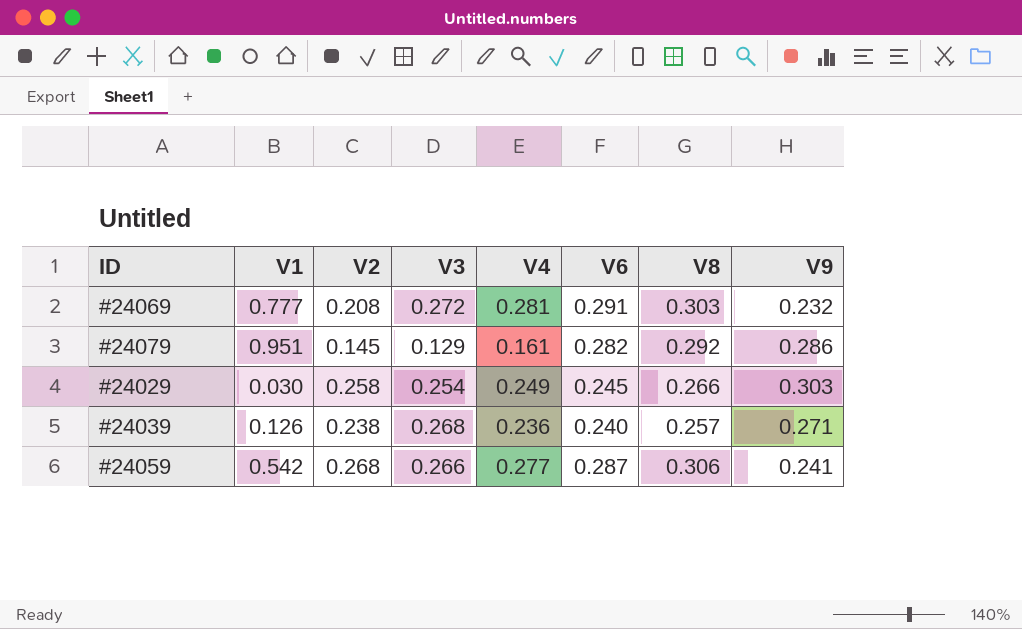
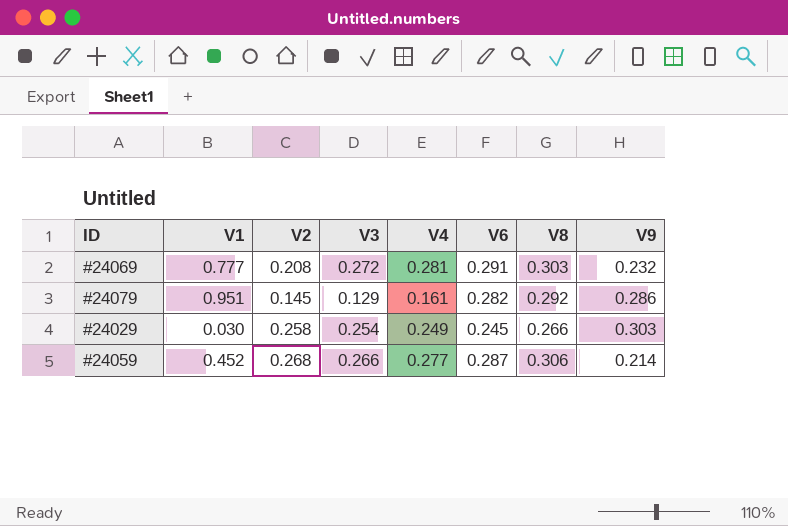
row #24039: 0.126 | 0.238 | 0.268 | 0.236 | 0.240 | 0.257 | 0.271 -> none
#24059 | V1: 0.542 -> 0.452
#24059 | V9: 0.241 -> 0.214

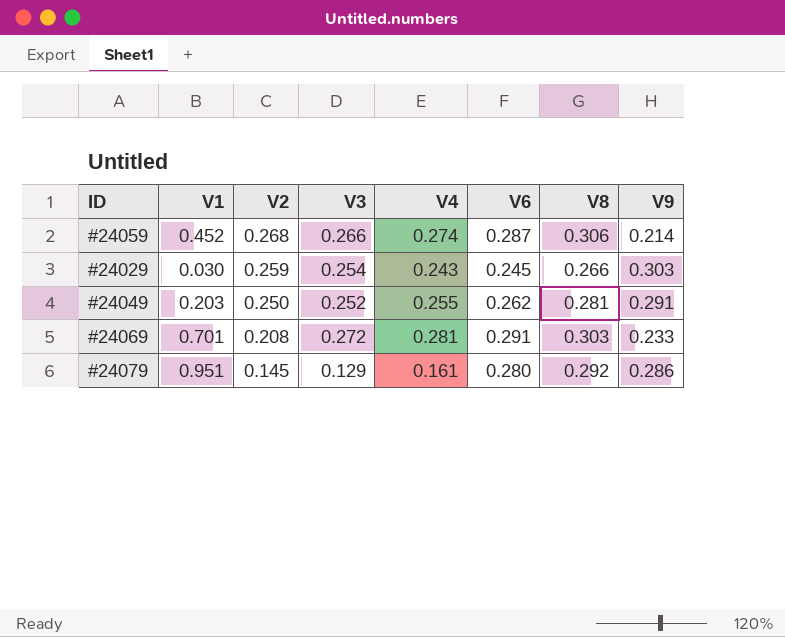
row order: none -> V2 descending
#24059 | V4: 0.277 -> 0.274
#24029 | V2: 0.258 -> 0.259
#24029 | V4: 0.249 -> 0.243
row #24049: none -> 0.203 | 0.250 | 0.252 | 0.255 | 0.262 | 0.281 | 0.291
#24069 | V1: 0.777 -> 0.701
#24069 | V9: 0.232 -> 0.233
#24079 | V6: 0.282 -> 0.280

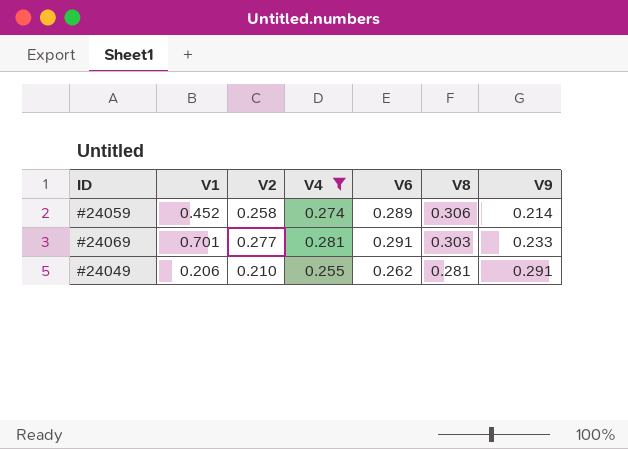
filter: none -> V4 >= 0.255
row order: V2 descending -> V8 descending
column V3 | position: 4 -> none
#24059 | V2: 0.268 -> 0.258
#24059 | V6: 0.287 -> 0.289
#24069 | V2: 0.208 -> 0.277
#24049 | V1: 0.203 -> 0.206
#24049 | V2: 0.250 -> 0.210

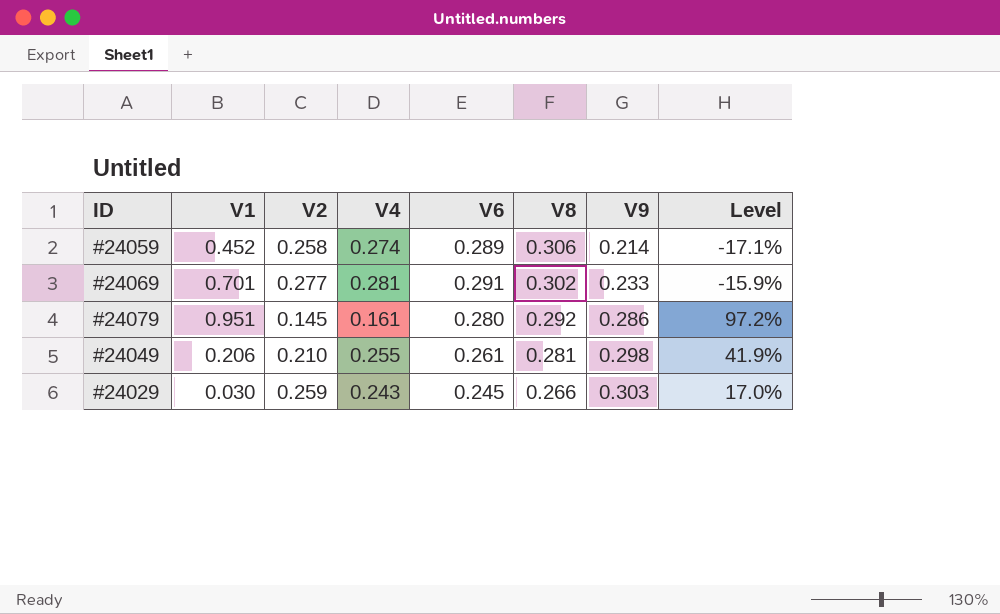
filter: V4 >= 0.255 -> none
column Level | formula: none -> ([V9] - [V2]) / [V2]
#24069 | V8: 0.303 -> 0.302
#24049 | V6: 0.262 -> 0.261
#24049 | V9: 0.291 -> 0.298

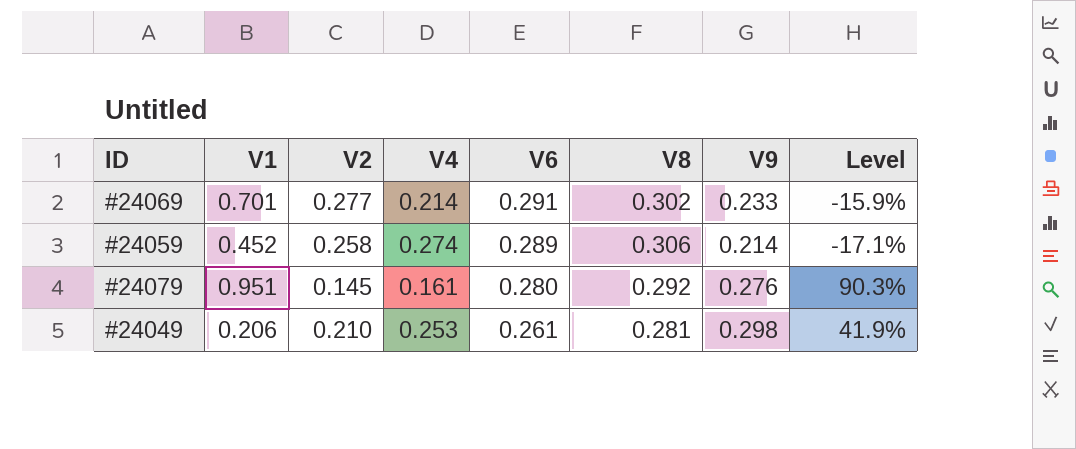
row order: V8 descending -> V6 descending
row #24029: 0.030 | 0.259 | 0.243 | 0.245 | 0.266 | 0.303 | 17.0% -> none
#24069 | V4: 0.281 -> 0.214
#24079 | V9: 0.286 -> 0.276
#24079 | Level: 97.2% -> 90.3%
#24049 | V4: 0.255 -> 0.253

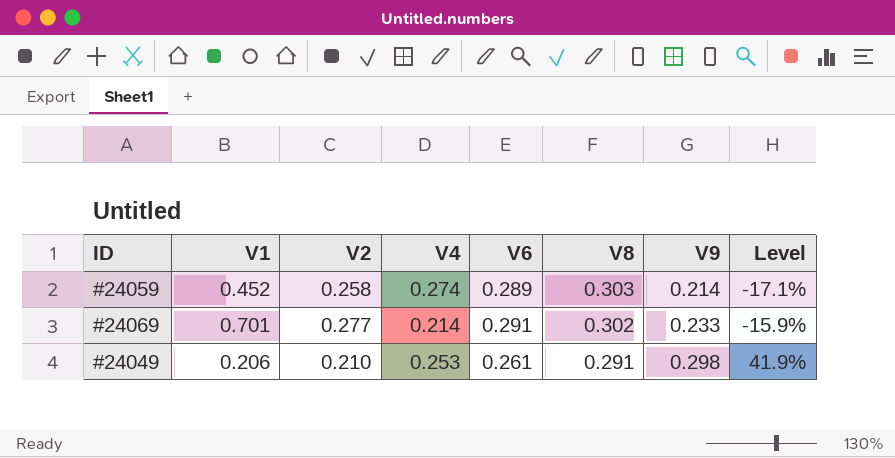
row order: V6 descending -> V8 descending
row #24079: 0.951 | 0.145 | 0.161 | 0.280 | 0.292 | 0.276 | 90.3% -> none
#24059 | V8: 0.306 -> 0.303
#24049 | V8: 0.281 -> 0.291

